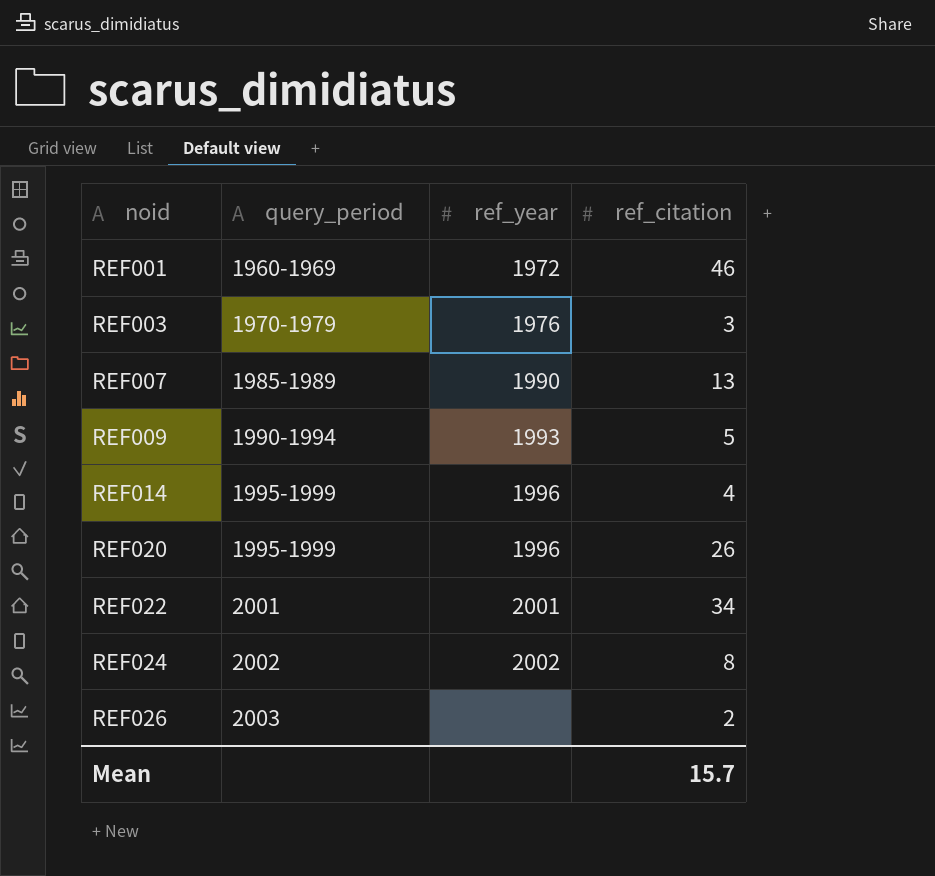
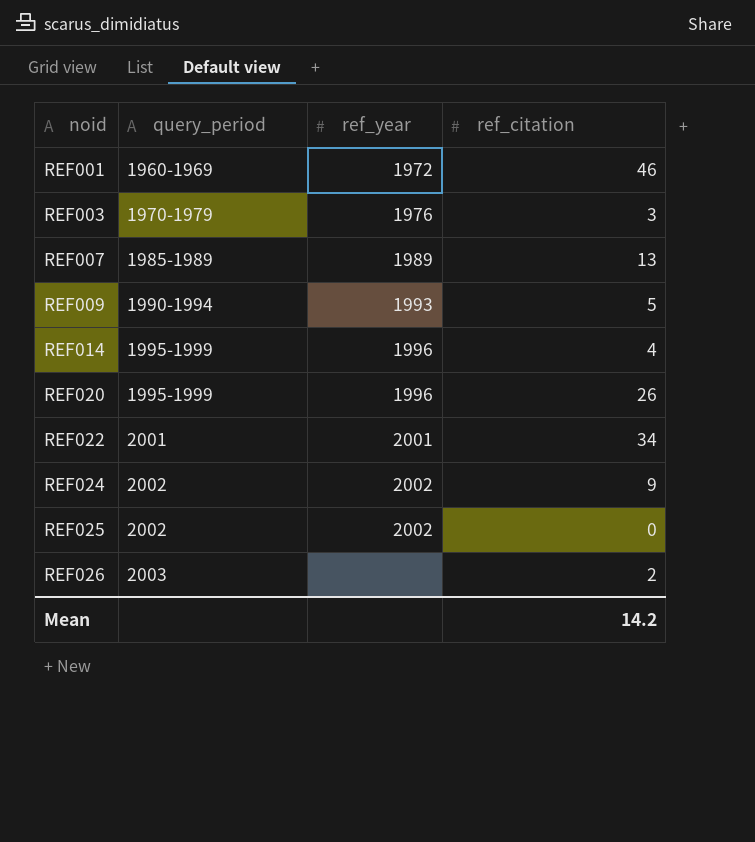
REF007 | ref_year: 1990 -> 1989
REF024 | ref_citation: 8 -> 9
row REF025: none -> 2002 | 2002 | 0
Mean | ref_citation: 15.7 -> 14.2

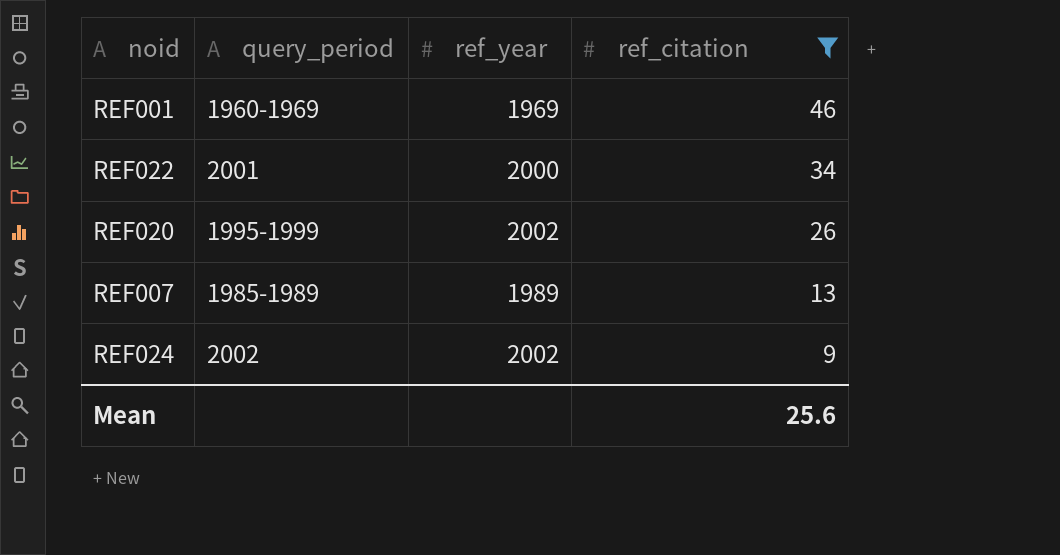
filter: none -> ref_citation >= 9
row order: noid ascending -> ref_citation descending
REF001 | ref_year: 1972 -> 1969
REF022 | ref_year: 2001 -> 2000
REF020 | ref_year: 1996 -> 2002
Mean | ref_citation: 14.2 -> 25.6

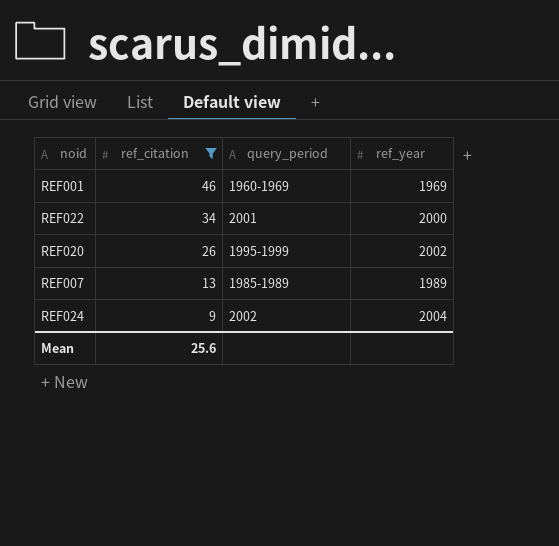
column ref_citation | position: 4 -> 2
REF024 | ref_year: 2002 -> 2004

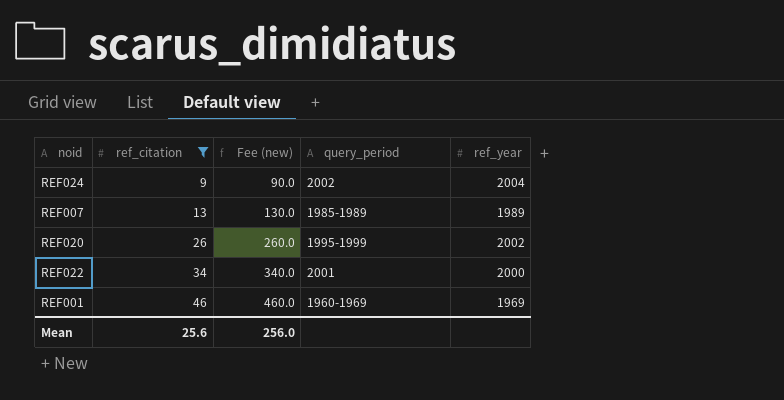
row order: ref_citation descending -> ref_citation ascending
column Fee (new) | formula: none -> [ref_citation] * 10

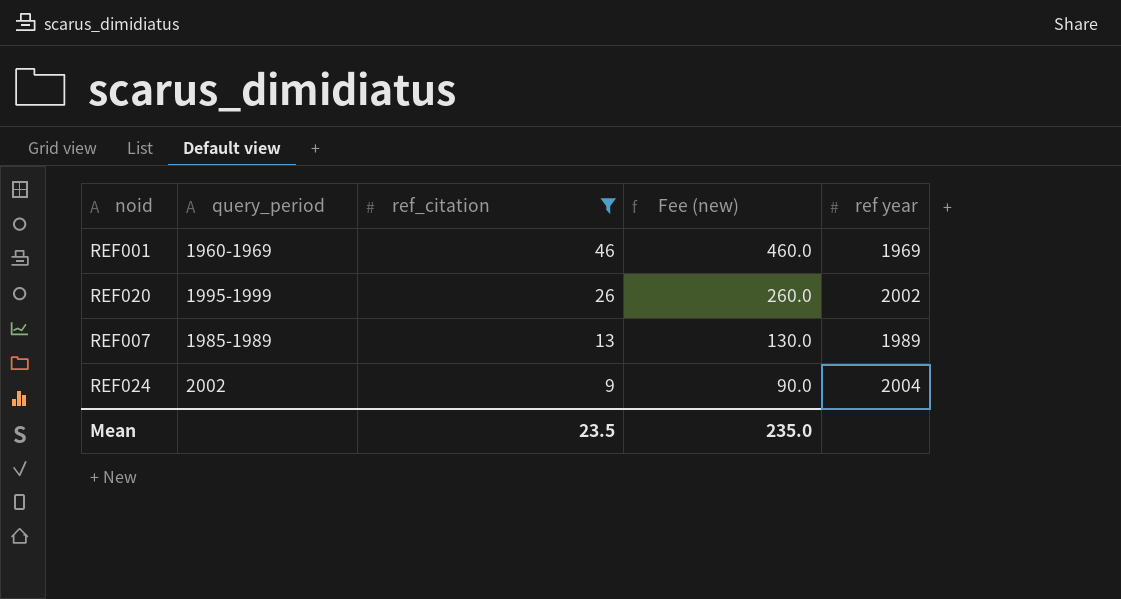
row order: ref_citation ascending -> ref_citation descending
column query_period | position: 4 -> 2
column name: ref_year -> ref year
row REF022: 34 | 340.0 | 2001 | 2000 -> none
Mean | ref_citation: 25.6 -> 23.5
Mean | Fee (new): 256.0 -> 235.0

